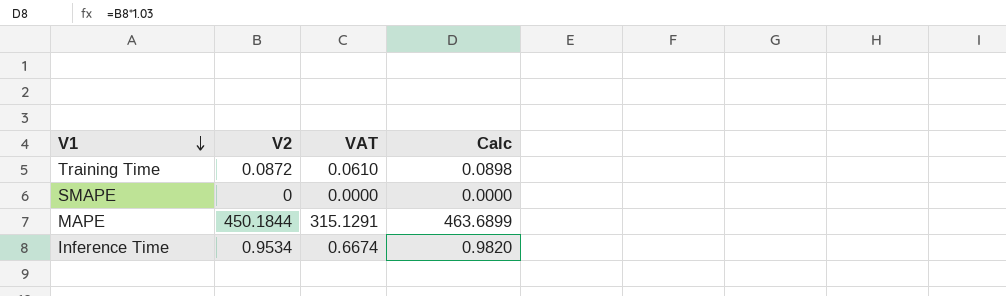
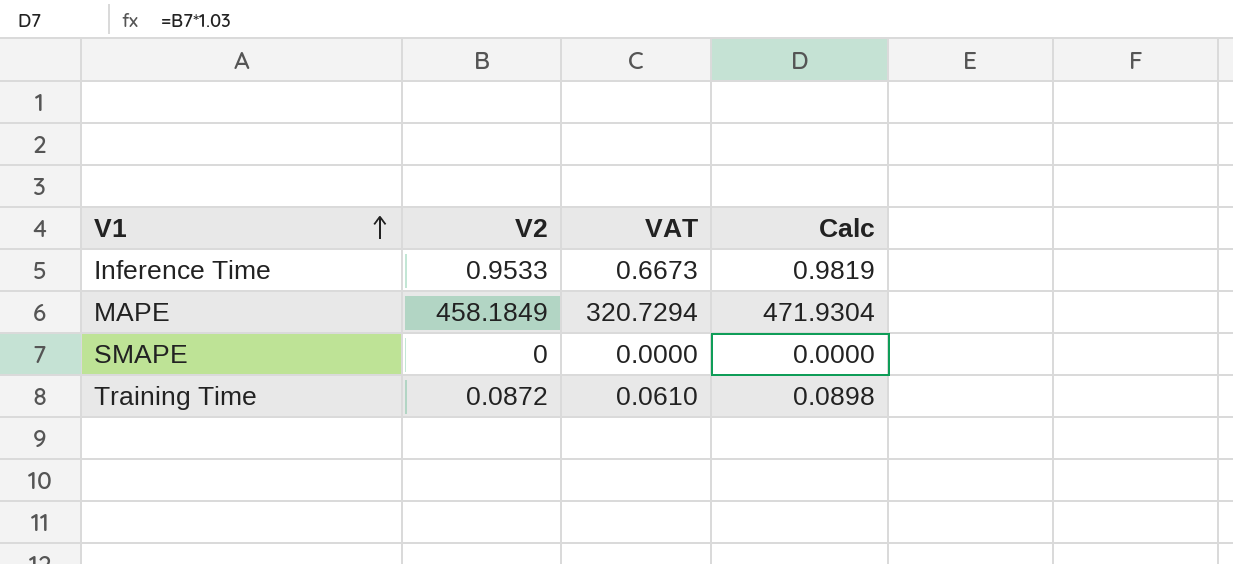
row order: V1 descending -> V1 ascending
Inference Time | V2: 0.9534 -> 0.9533
Inference Time | VAT: 0.6674 -> 0.6673
Inference Time | Calc: 0.9820 -> 0.9819
MAPE | V2: 450.1844 -> 458.1849
MAPE | VAT: 315.1291 -> 320.7294
MAPE | Calc: 463.6899 -> 471.9304

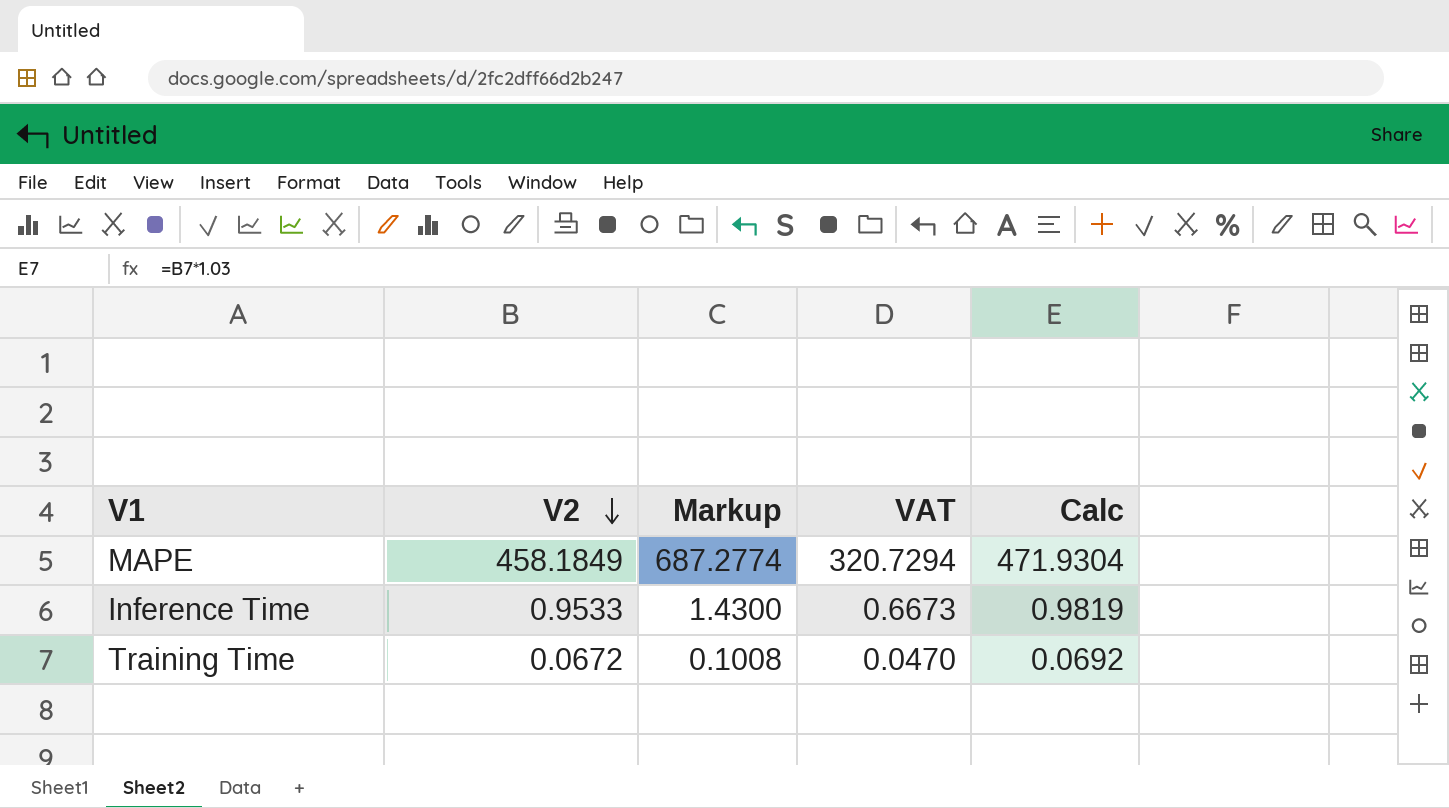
row order: V1 ascending -> V2 descending
column Markup | formula: none -> [V2] * 1.5
row SMAPE: 0 | 0.0000 | 0.0000 -> none
Training Time | V2: 0.0872 -> 0.0672
Training Time | VAT: 0.0610 -> 0.0470
Training Time | Calc: 0.0898 -> 0.0692

